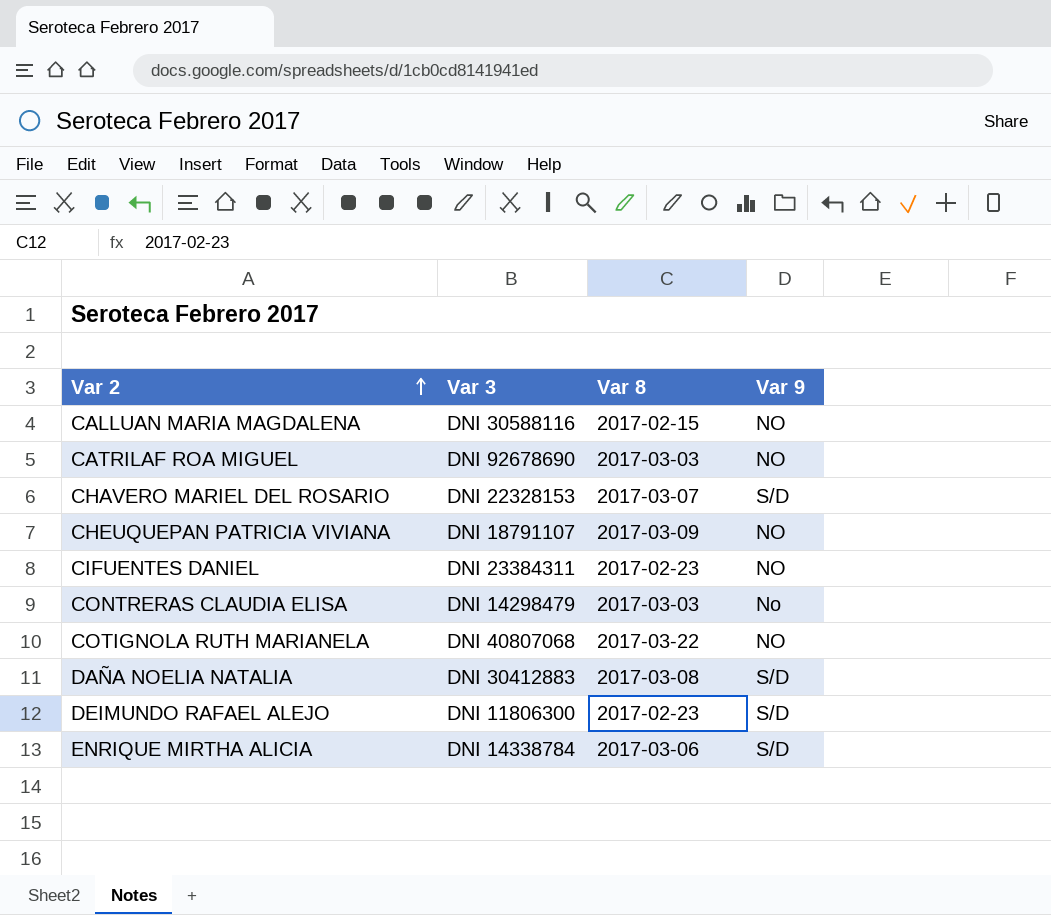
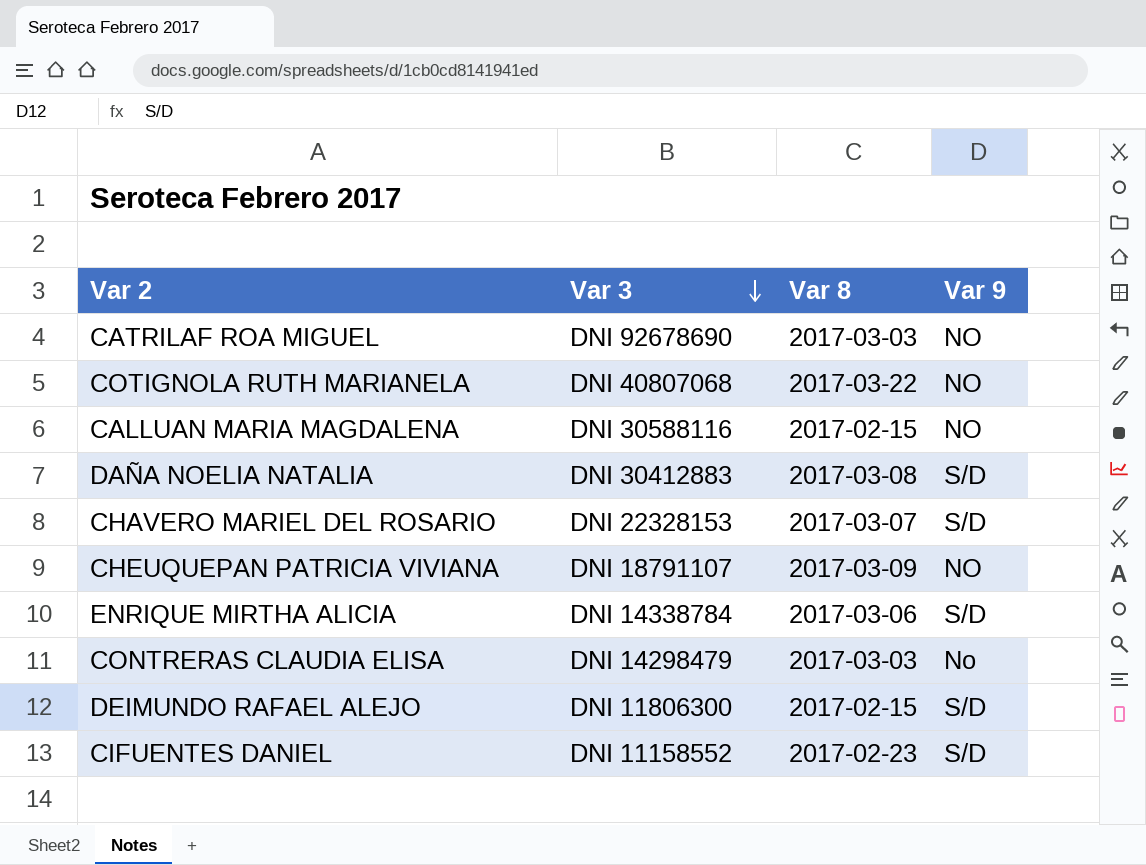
row order: Var 2 ascending -> Var 3 descending
DEIMUNDO RAFAEL ALEJO | Var 8: 2017-02-23 -> 2017-02-15
CIFUENTES DANIEL | Var 3: DNI 23384311 -> DNI 11158552
CIFUENTES DANIEL | Var 9: NO -> S/D

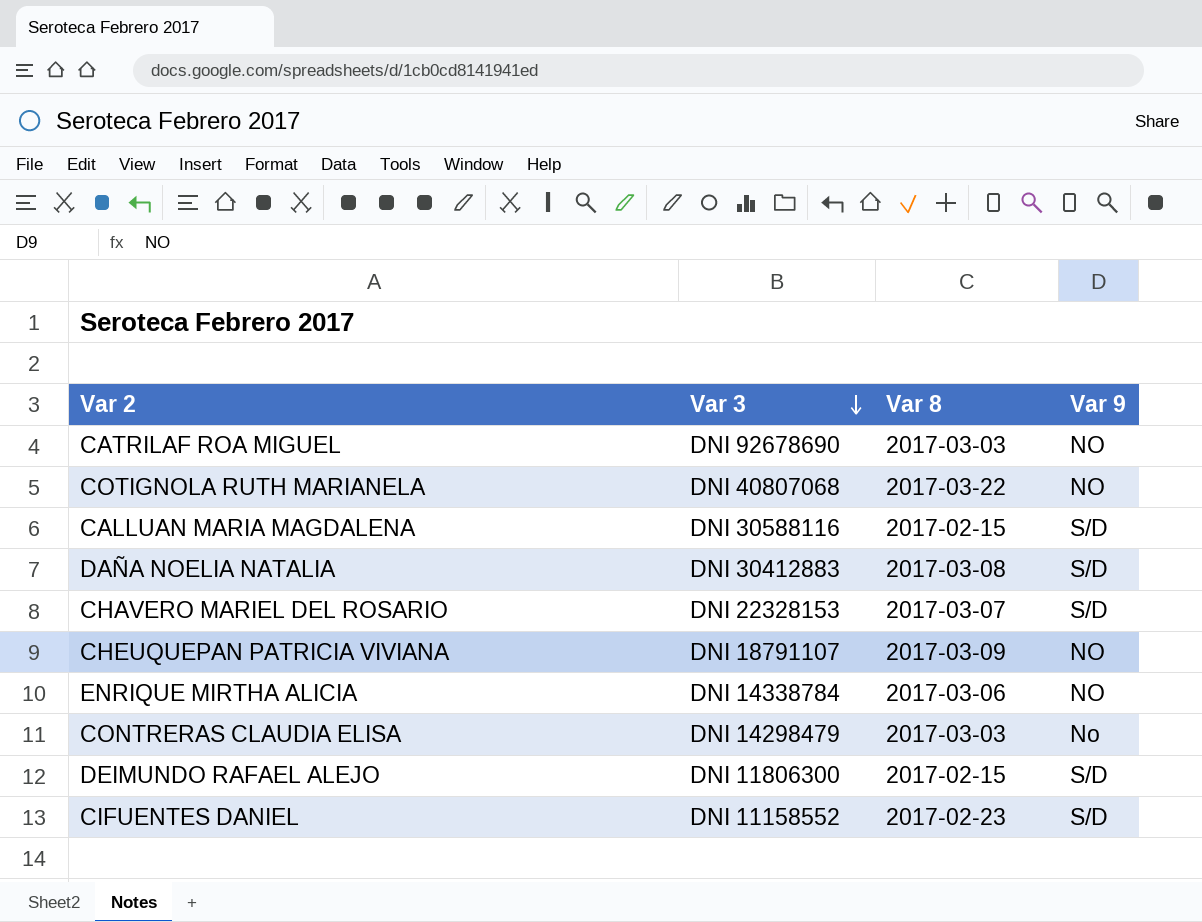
CALLUAN MARIA MAGDALENA | Var 9: NO -> S/D
ENRIQUE MIRTHA ALICIA | Var 9: S/D -> NO

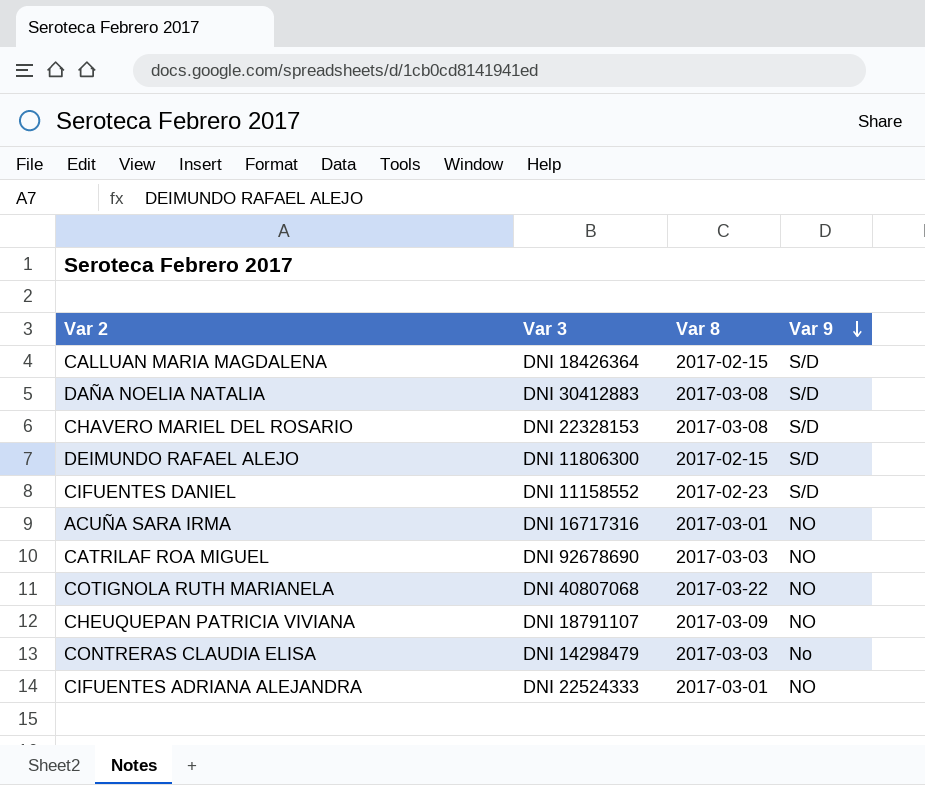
row order: Var 3 descending -> Var 9 descending
row ENRIQUE MIRTHA ALICIA: DNI 14338784 | 2017-03-06 | NO -> none
CALLUAN MARIA MAGDALENA | Var 3: DNI 30588116 -> DNI 18426364
CHAVERO MARIEL DEL ROSARIO | Var 8: 2017-03-07 -> 2017-03-08
row ACUÑA SARA IRMA: none -> DNI 16717316 | 2017-03-01 | NO
row CIFUENTES ADRIANA ALEJANDRA: none -> DNI 22524333 | 2017-03-01 | NO

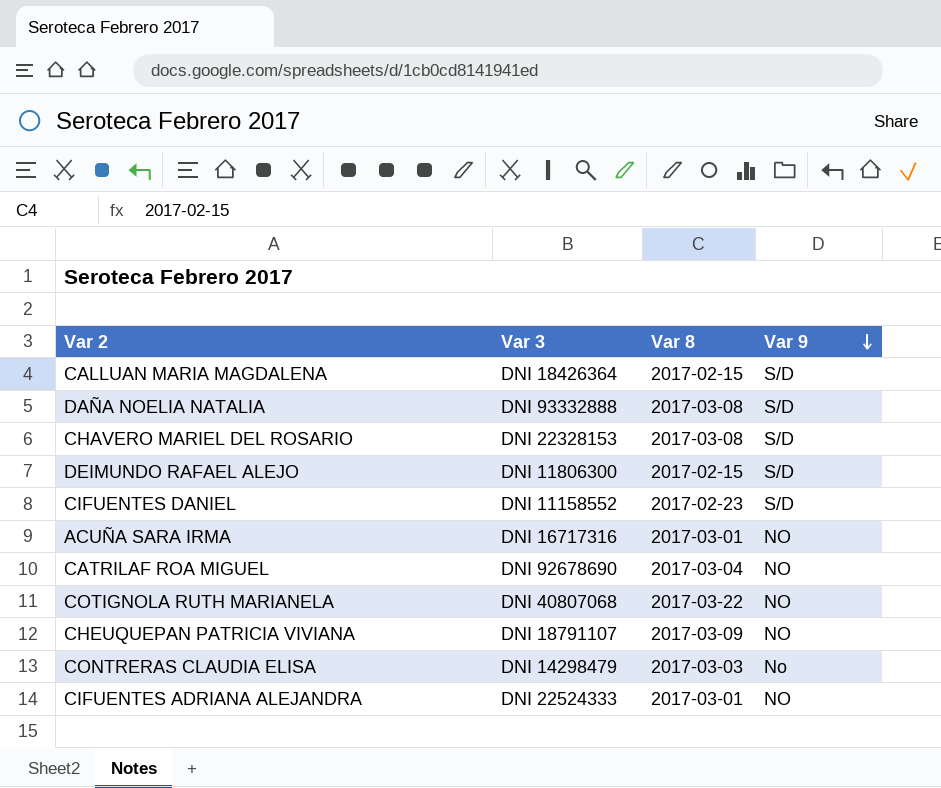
DAÑA NOELIA NATALIA | Var 3: DNI 30412883 -> DNI 93332888
CATRILAF ROA MIGUEL | Var 8: 2017-03-03 -> 2017-03-04

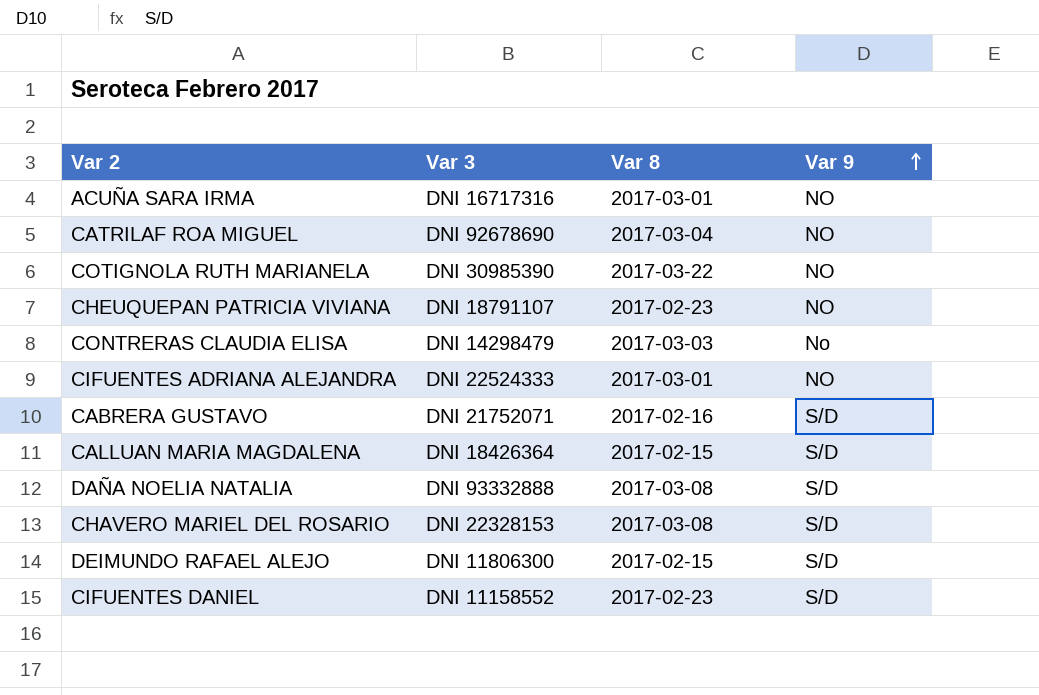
row order: Var 9 descending -> Var 9 ascending
COTIGNOLA RUTH MARIANELA | Var 3: DNI 40807068 -> DNI 30985390
CHEUQUEPAN PATRICIA VIVIANA | Var 8: 2017-03-09 -> 2017-02-23
row CABRERA GUSTAVO: none -> DNI 21752071 | 2017-02-16 | S/D

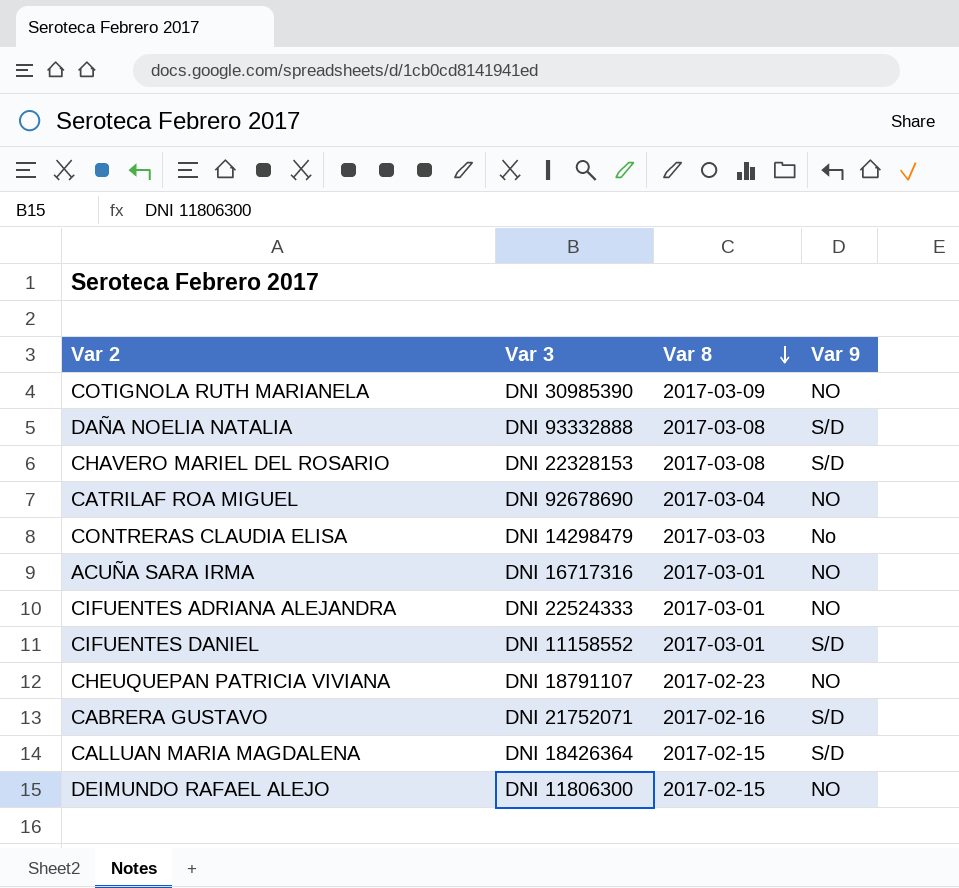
row order: Var 9 ascending -> Var 8 descending
COTIGNOLA RUTH MARIANELA | Var 8: 2017-03-22 -> 2017-03-09
CIFUENTES DANIEL | Var 8: 2017-02-23 -> 2017-03-01
DEIMUNDO RAFAEL ALEJO | Var 9: S/D -> NO

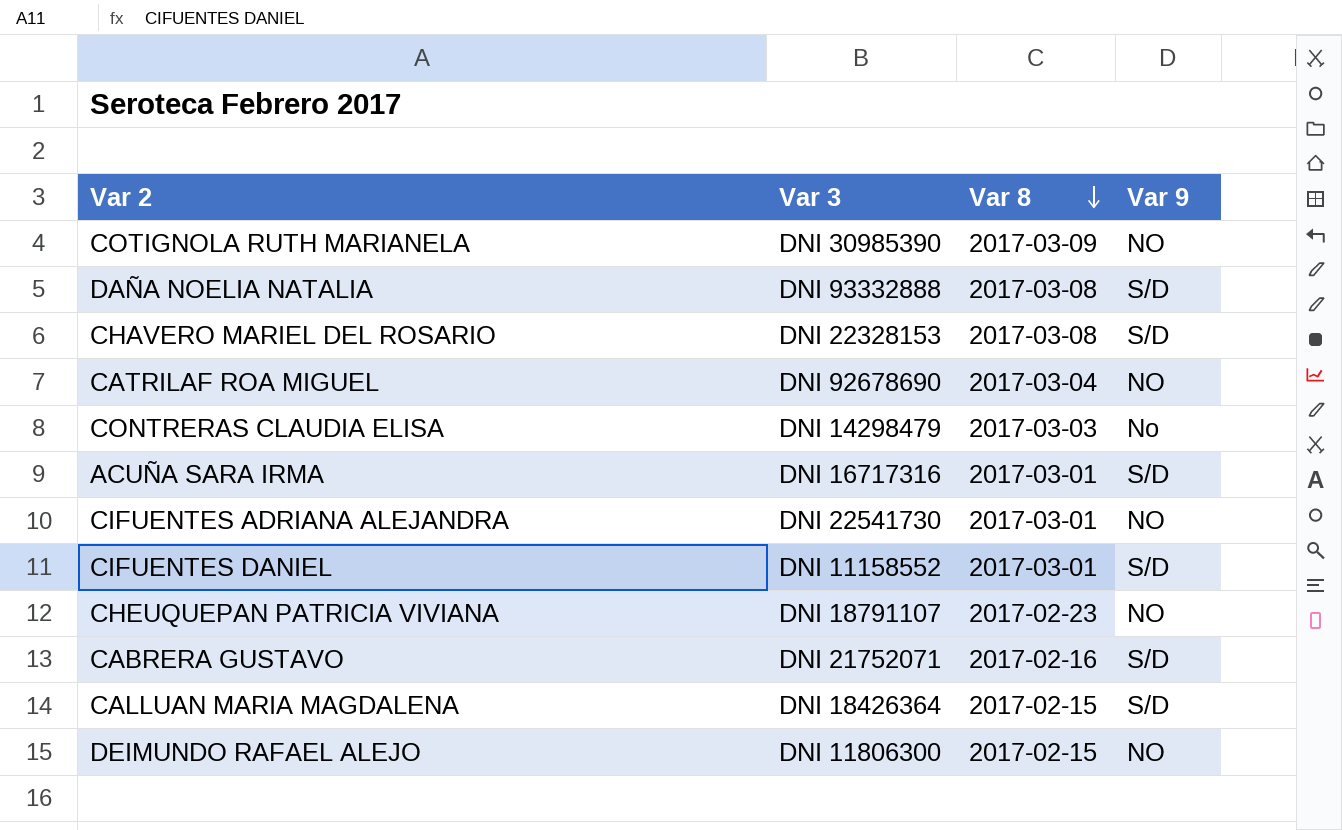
ACUÑA SARA IRMA | Var 9: NO -> S/D
CIFUENTES ADRIANA ALEJANDRA | Var 3: DNI 22524333 -> DNI 22541730

